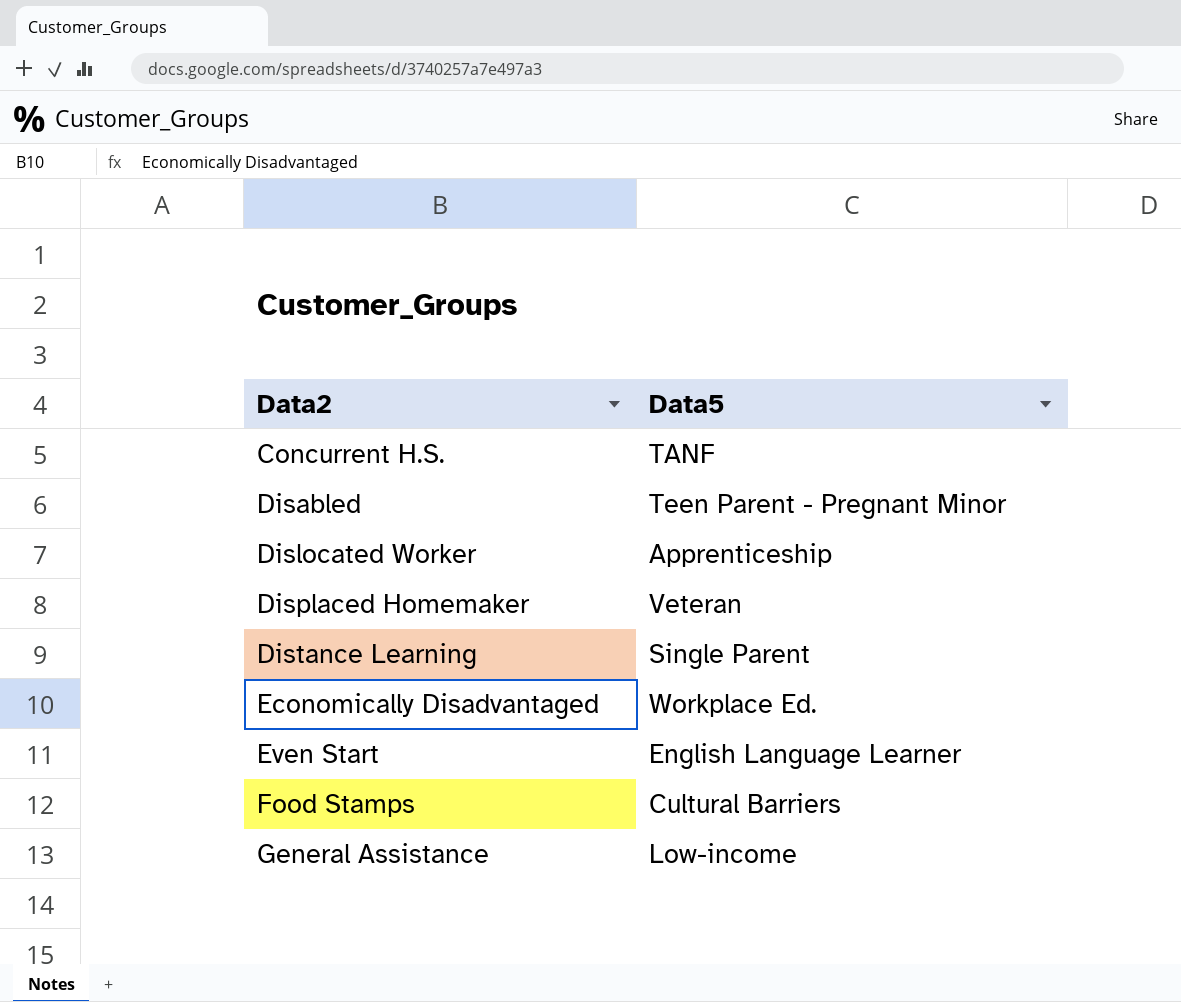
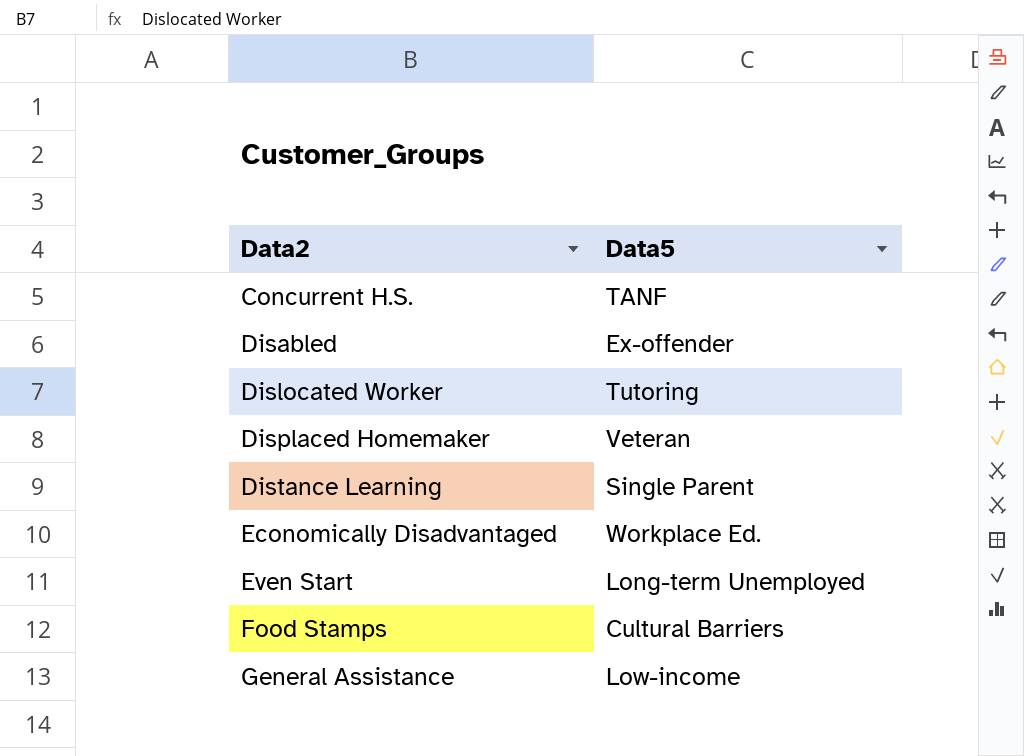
Disabled | Data5: Teen Parent - Pregnant Minor -> Ex-offender
Dislocated Worker | Data5: Apprenticeship -> Tutoring
Even Start | Data5: English Language Learner -> Long-term Unemployed

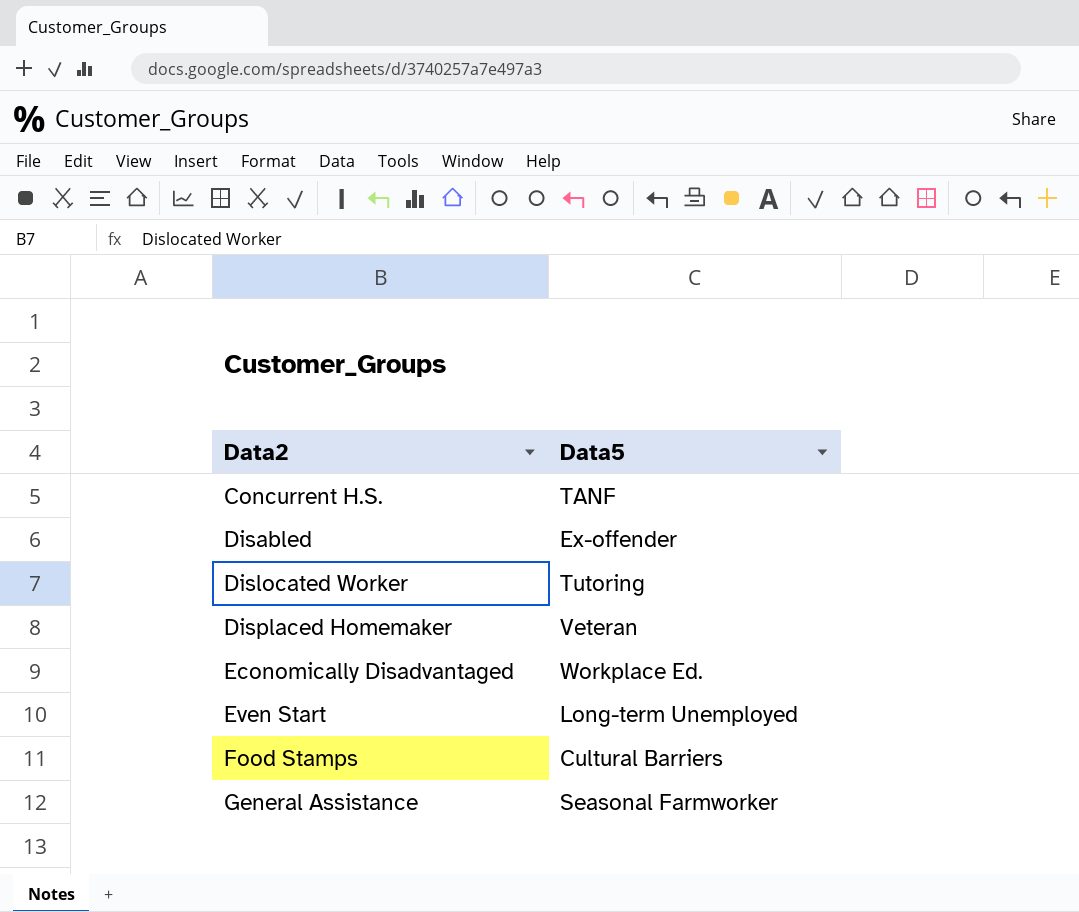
row Distance Learning: Single Parent -> none
General Assistance | Data5: Low-income -> Seasonal Farmworker

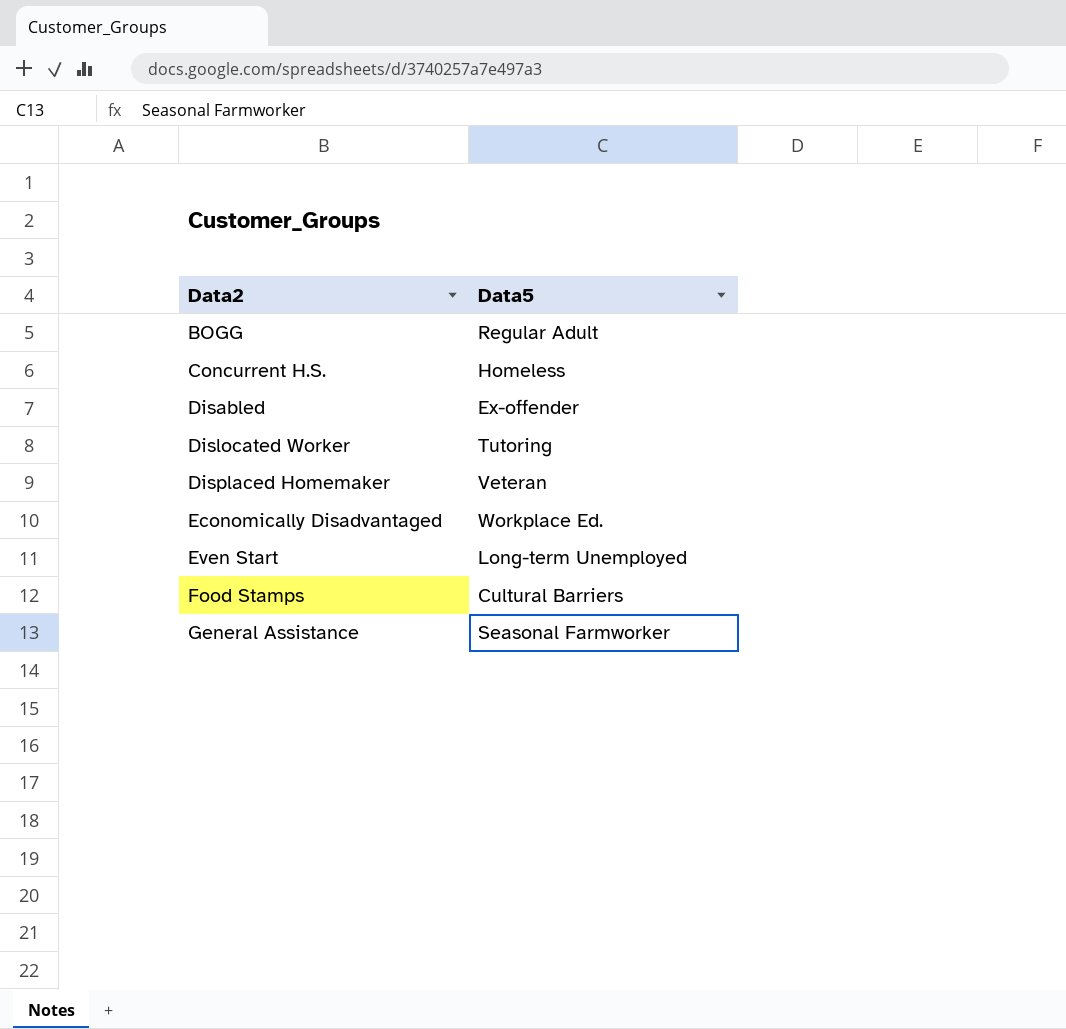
row BOGG: none -> Regular Adult
Concurrent H.S. | Data5: TANF -> Homeless

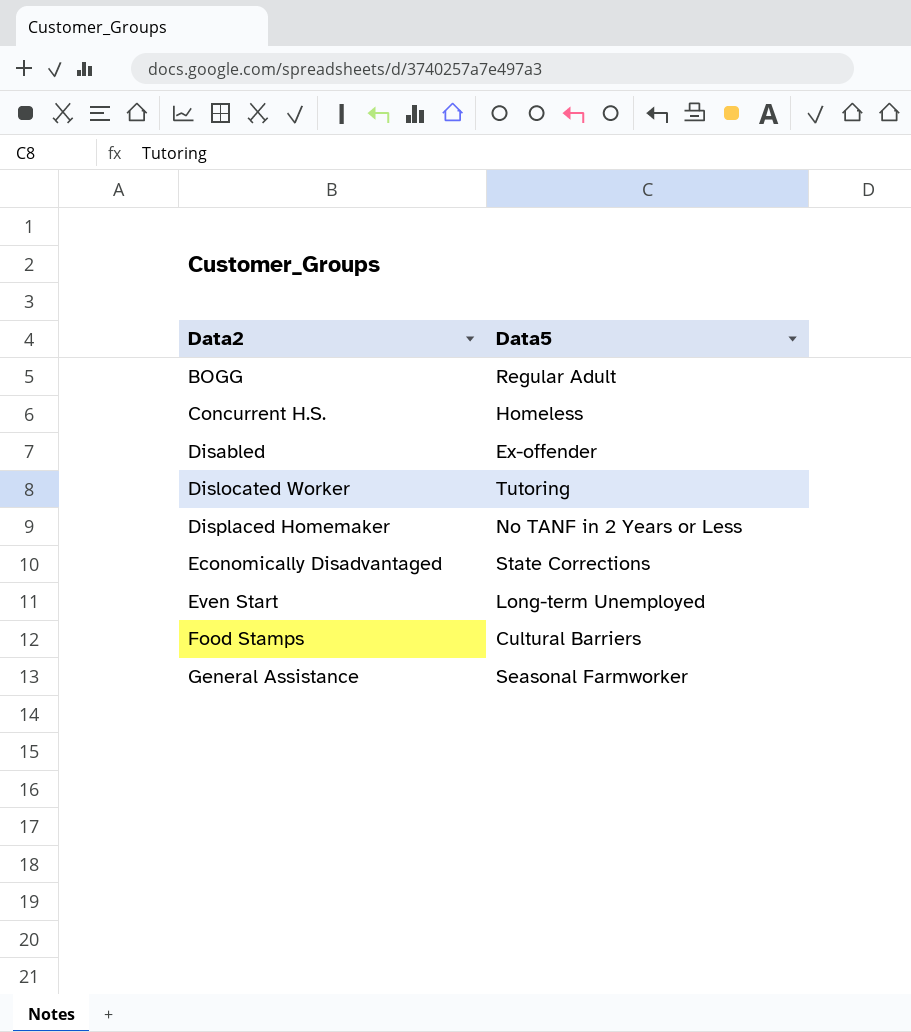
Displaced Homemaker | Data5: Veteran -> No TANF in 2 Years or Less
Economically Disadvantaged | Data5: Workplace Ed. -> State Corrections

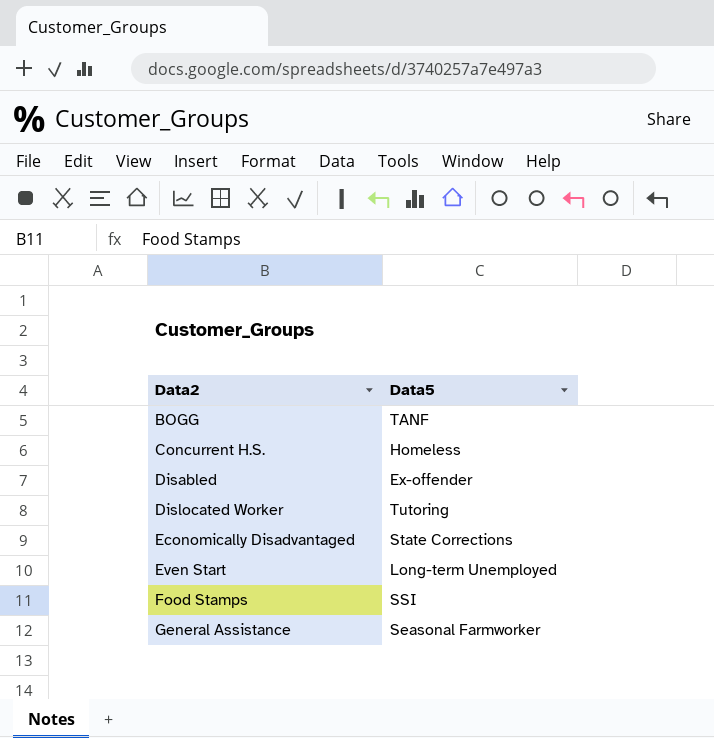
row Displaced Homemaker: No TANF in 2 Years or Less -> none
BOGG | Data5: Regular Adult -> TANF
Food Stamps | Data5: Cultural Barriers -> SSI

